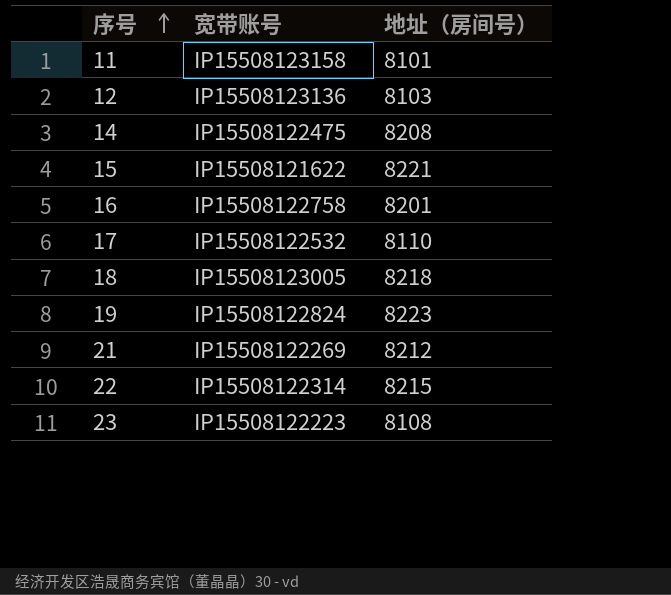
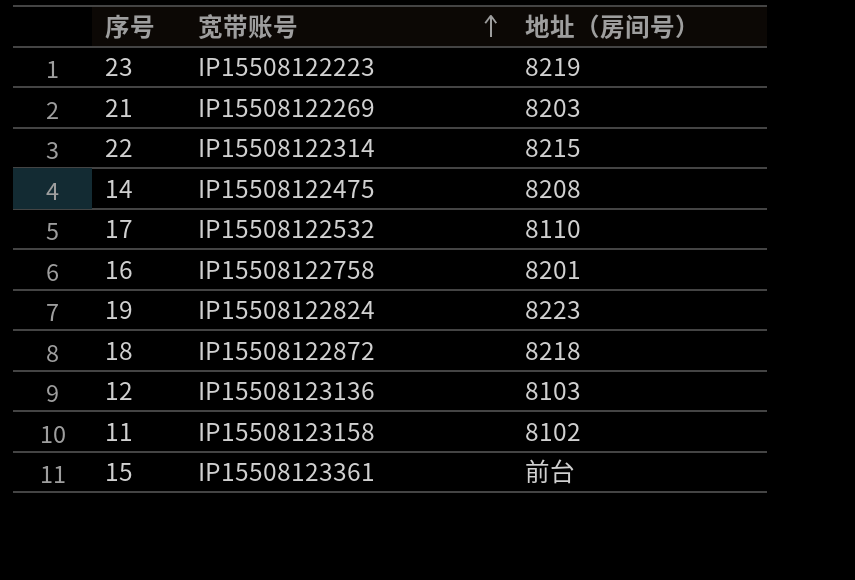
row order: 序号 ascending -> 宽带账号 ascending
23 | 地址（房间号）: 8108 -> 8219
21 | 地址（房间号）: 8212 -> 8203
18 | 宽带账号: IP15508123005 -> IP15508122872
11 | 地址（房间号）: 8101 -> 8102
15 | 宽带账号: IP15508121622 -> IP15508123361
15 | 地址（房间号）: 8221 -> 前台

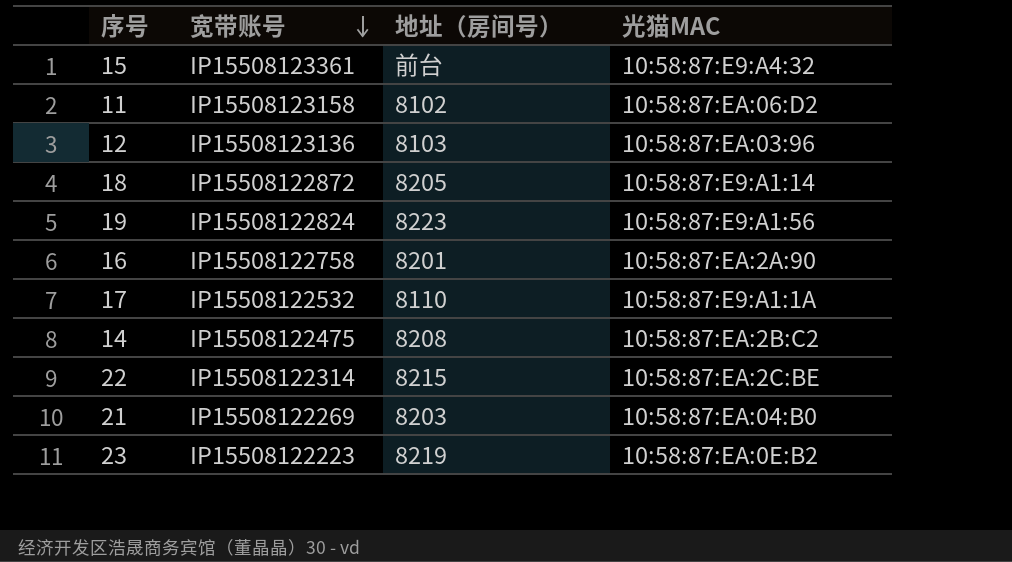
row order: 宽带账号 ascending -> 宽带账号 descending
column 光猫MAC | position: none -> 4
18 | 地址（房间号）: 8218 -> 8205

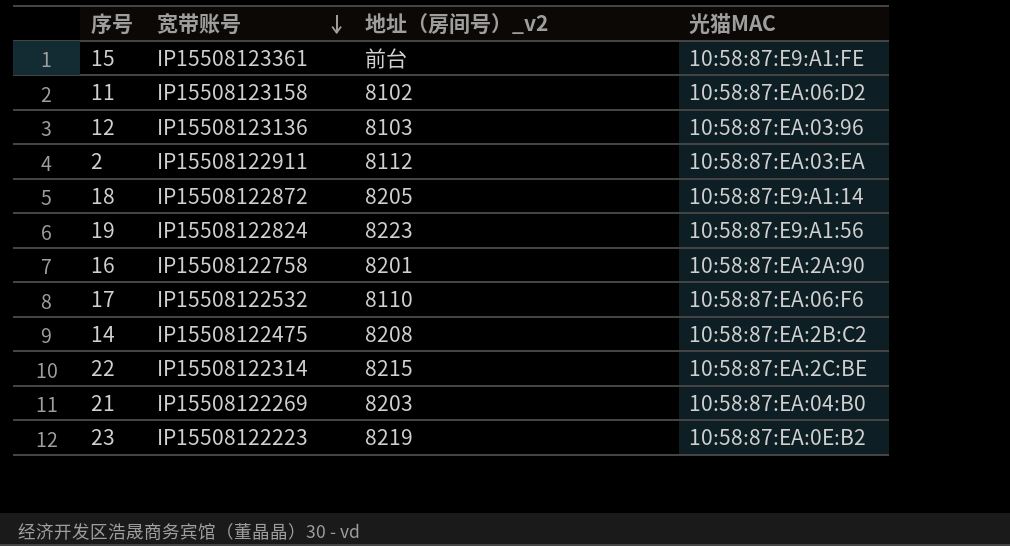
column name: 地址（房间号） -> 地址（房间号）_v2
15 | 光猫MAC: 10:58:87:E9:A4:32 -> 10:58:87:E9:A1:FE
row 2: none -> IP15508122911 | 8112 | 10:58:87:EA:03:EA
17 | 光猫MAC: 10:58:87:E9:A1:1A -> 10:58:87:EA:06:F6

